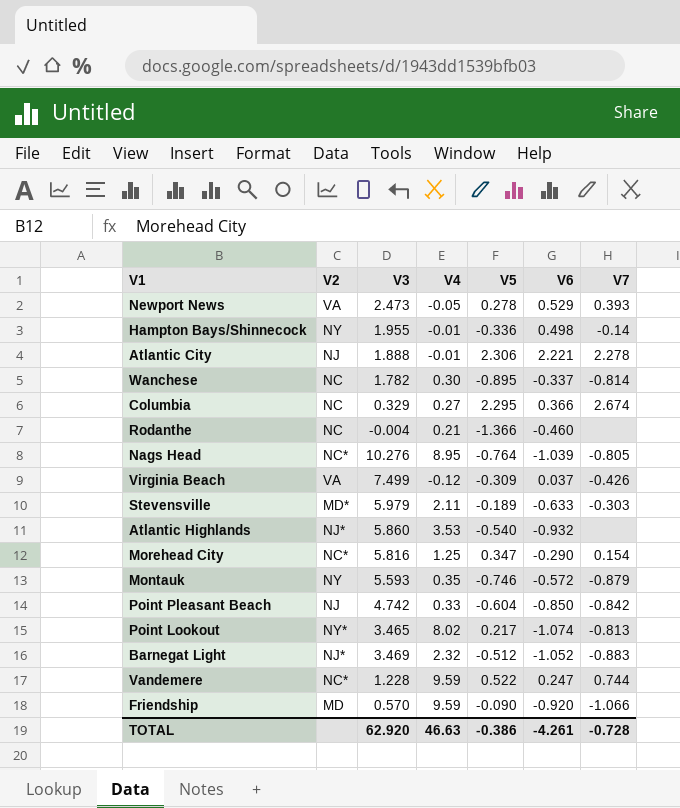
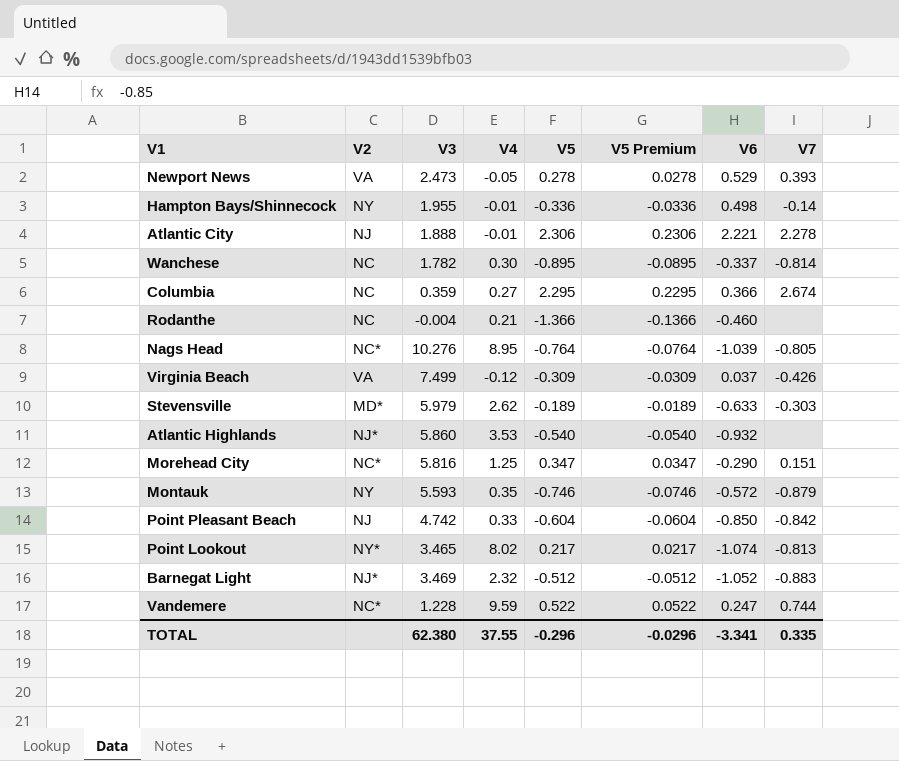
column V5 Premium | formula: none -> [V5] * 0.1
row Friendship: MD | 0.570 | 9.59 | -0.090 | -0.920 | -1.066 -> none
Columbia | V3: 0.329 -> 0.359
Stevensville | V4: 2.11 -> 2.62
Morehead City | V7: 0.154 -> 0.151
TOTAL | V3: 62.920 -> 62.380
TOTAL | V4: 46.63 -> 37.55
TOTAL | V5: -0.386 -> -0.296
TOTAL | V6: -4.261 -> -3.341
TOTAL | V7: -0.728 -> 0.335

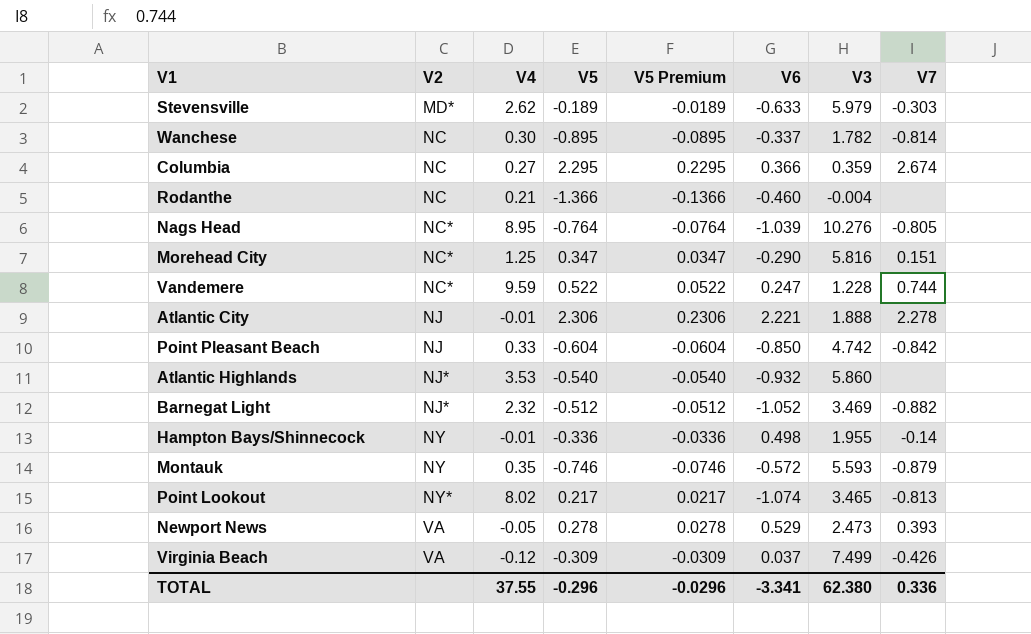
row order: none -> V2 ascending
column V3 | position: 3 -> 7
Barnegat Light | V7: -0.883 -> -0.882
TOTAL | V7: 0.335 -> 0.336

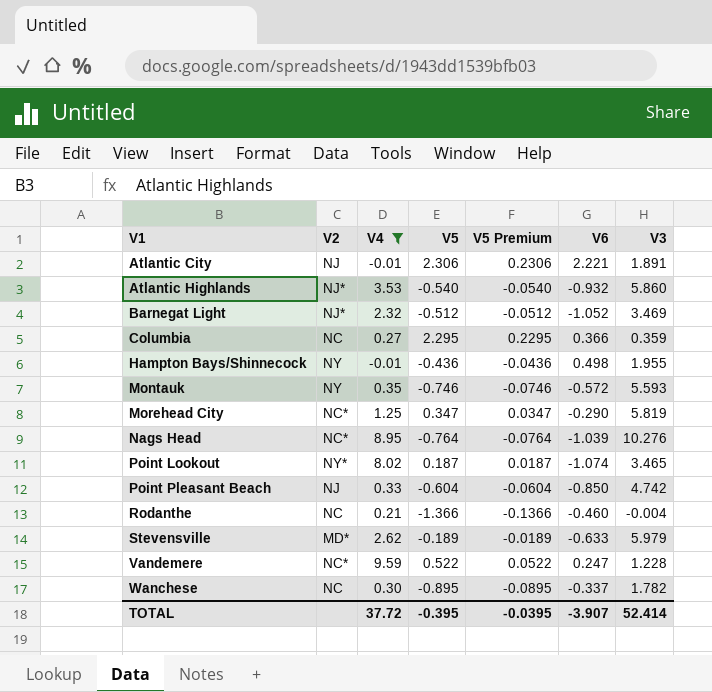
filter: none -> V4 >= -0.01
row order: V2 ascending -> V1 ascending
column V7 | position: 8 -> none
Atlantic City | V3: 1.888 -> 1.891
Hampton Bays/Shinnecock | V5: -0.336 -> -0.436
Hampton Bays/Shinnecock | V5 Premium: -0.0336 -> -0.0436
Morehead City | V3: 5.816 -> 5.819
Point Lookout | V5: 0.217 -> 0.187
Point Lookout | V5 Premium: 0.0217 -> 0.0187
TOTAL | V4: 37.55 -> 37.72
TOTAL | V5: -0.296 -> -0.395
TOTAL | V5 Premium: -0.0296 -> -0.0395
TOTAL | V6: -3.341 -> -3.907
TOTAL | V3: 62.380 -> 52.414

